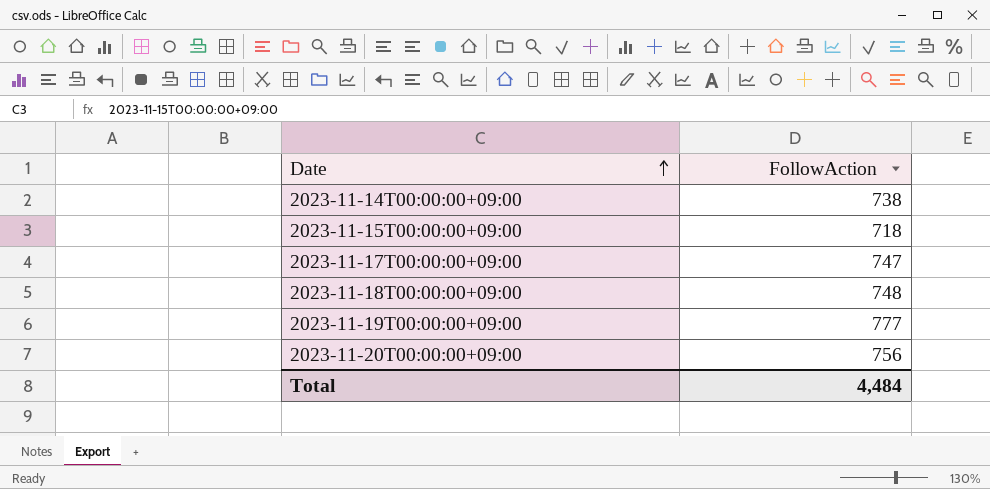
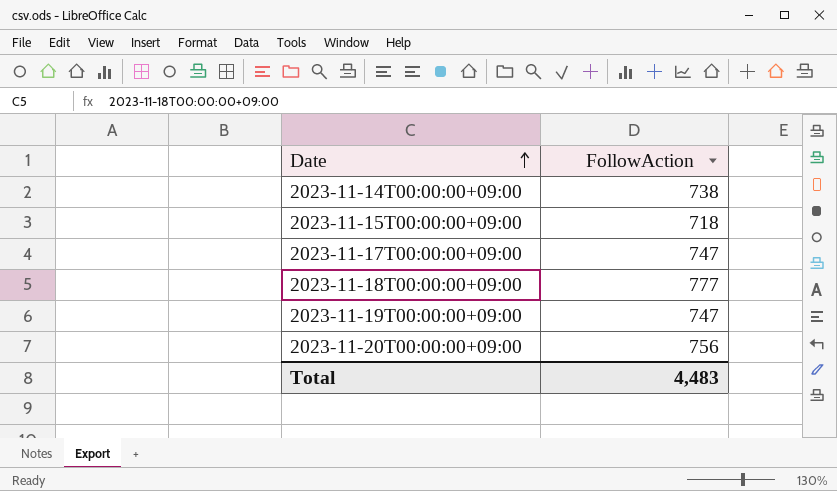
2023-11-18T00:00:00+09:00 | FollowAction: 748 -> 777
2023-11-19T00:00:00+09:00 | FollowAction: 777 -> 747
Total | FollowAction: 4,484 -> 4,483

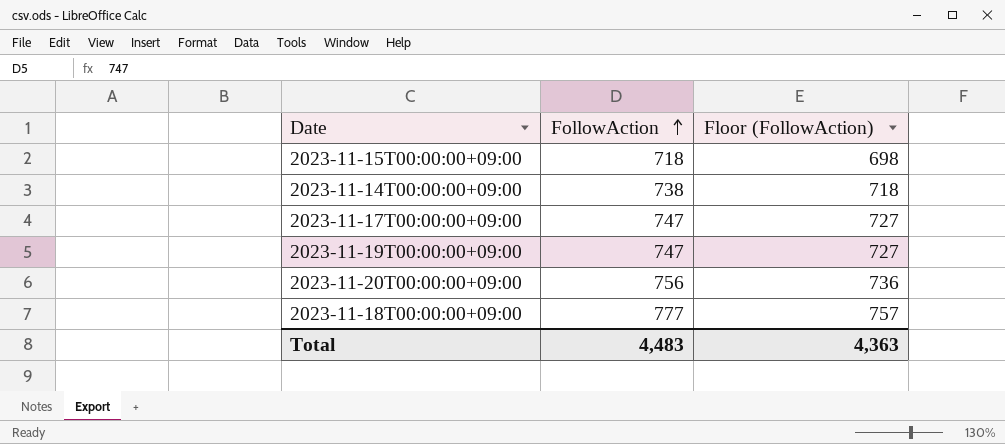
row order: Date ascending -> FollowAction ascending
column Floor (FollowAction) | formula: none -> [FollowAction] - 20

